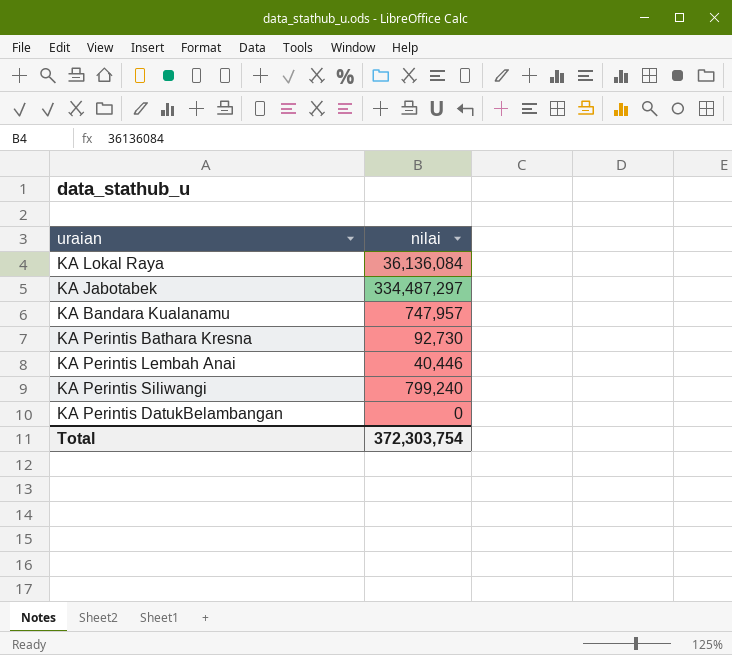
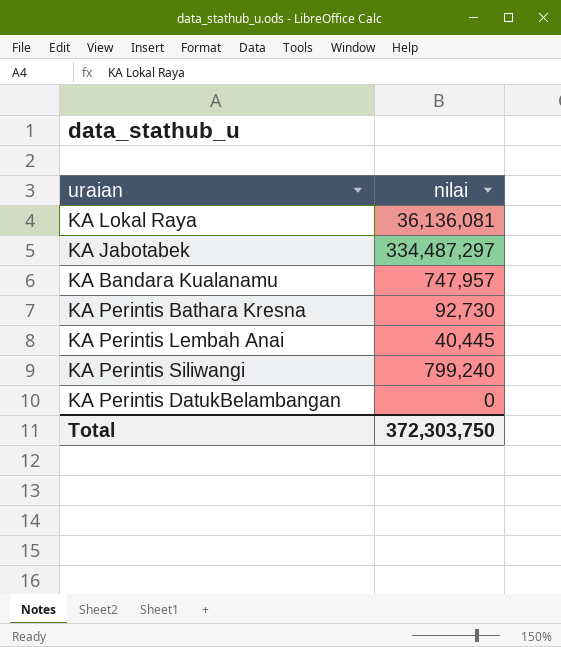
KA Lokal Raya | nilai: 36,136,084 -> 36,136,081
KA Perintis Lembah Anai | nilai: 40,446 -> 40,445
Total | nilai: 372,303,754 -> 372,303,750

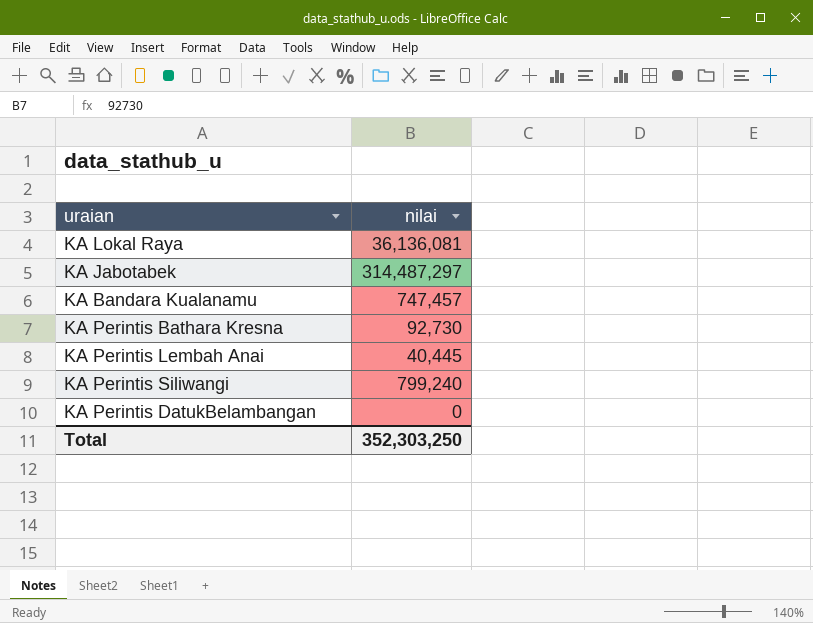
KA Jabotabek | nilai: 334,487,297 -> 314,487,297
KA Bandara Kualanamu | nilai: 747,957 -> 747,457
Total | nilai: 372,303,750 -> 352,303,250

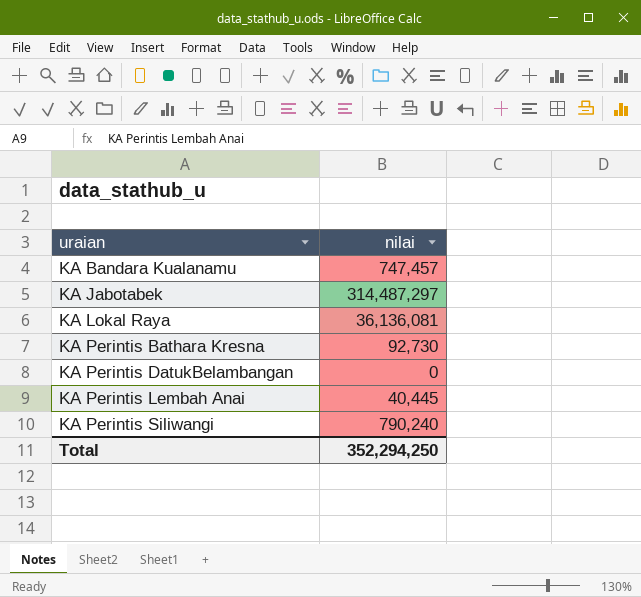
row order: none -> uraian ascending
KA Perintis Siliwangi | nilai: 799,240 -> 790,240
Total | nilai: 352,303,250 -> 352,294,250

